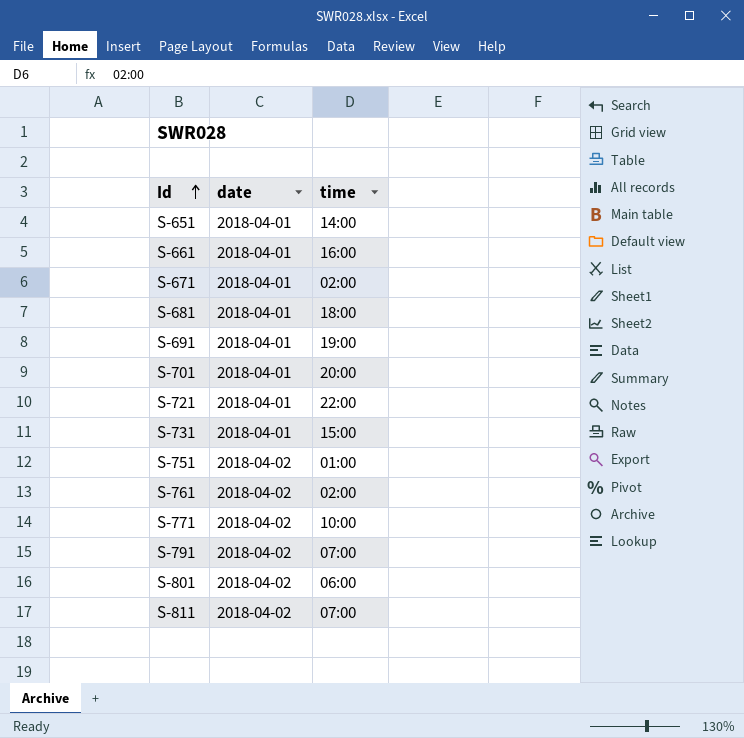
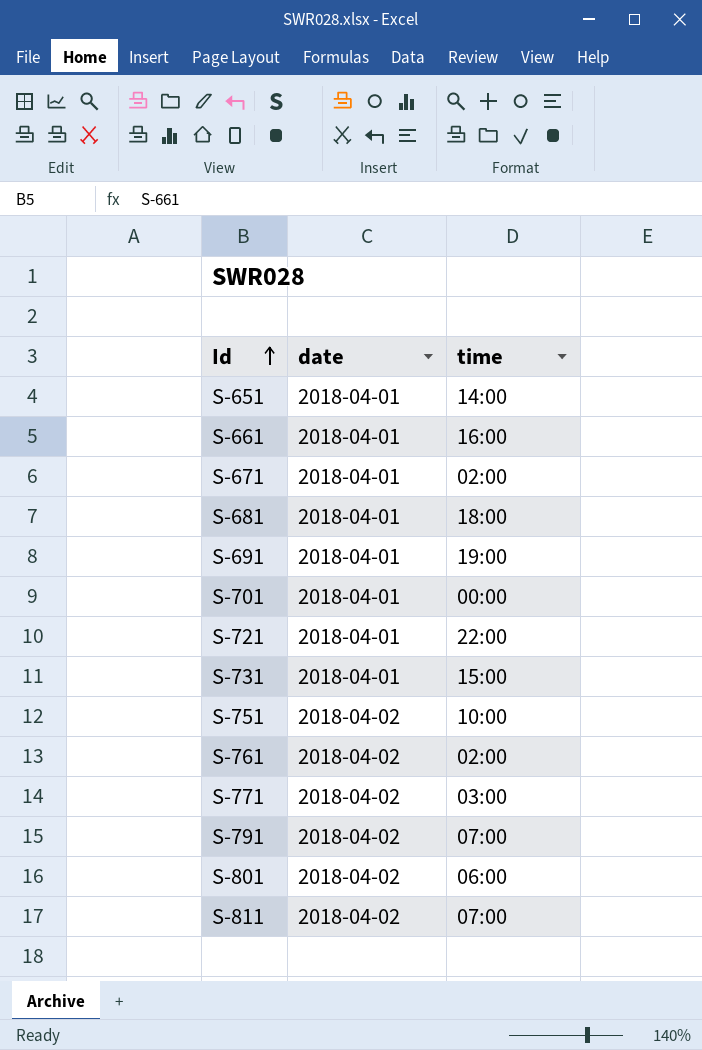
S-701 | time: 20:00 -> 00:00
S-751 | time: 01:00 -> 10:00
S-771 | time: 10:00 -> 03:00

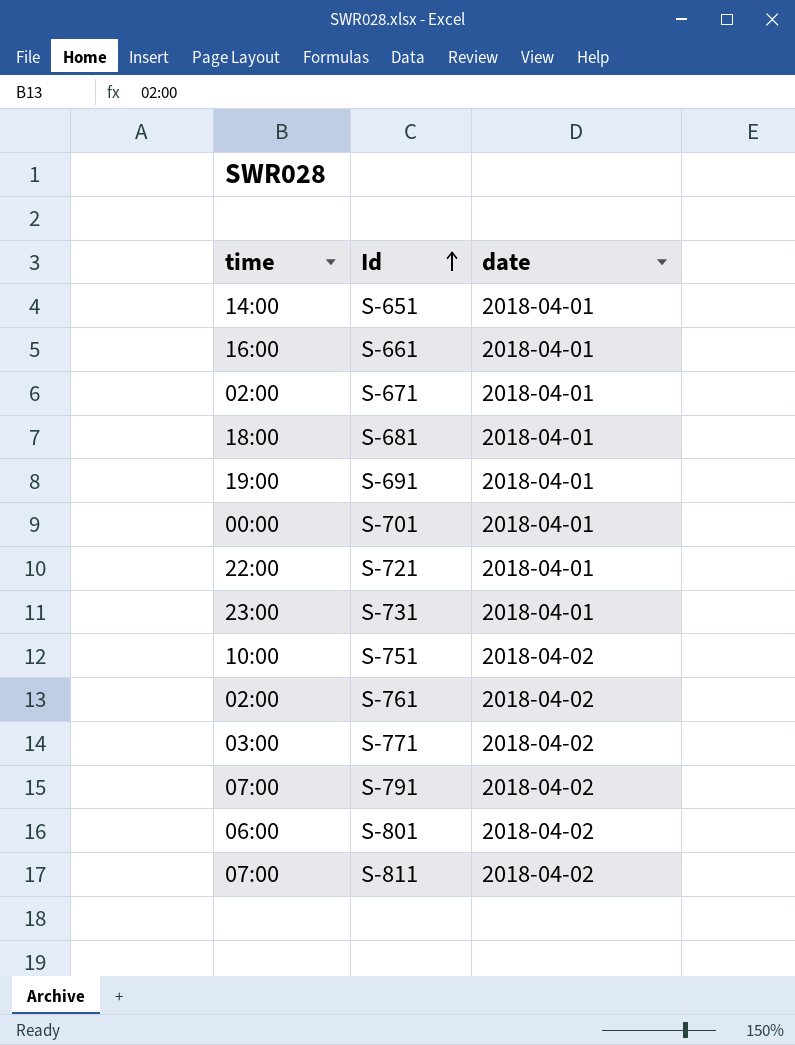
column time | position: 3 -> 1
S-731 | time: 15:00 -> 23:00

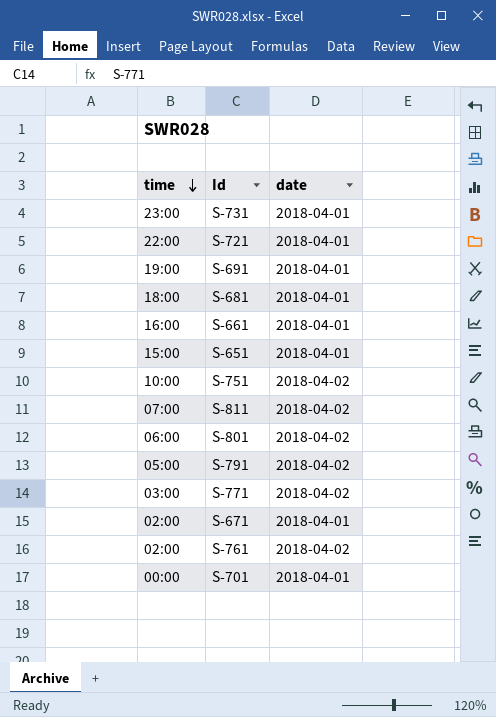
row order: Id ascending -> time descending
S-651 | time: 14:00 -> 15:00
S-791 | time: 07:00 -> 05:00

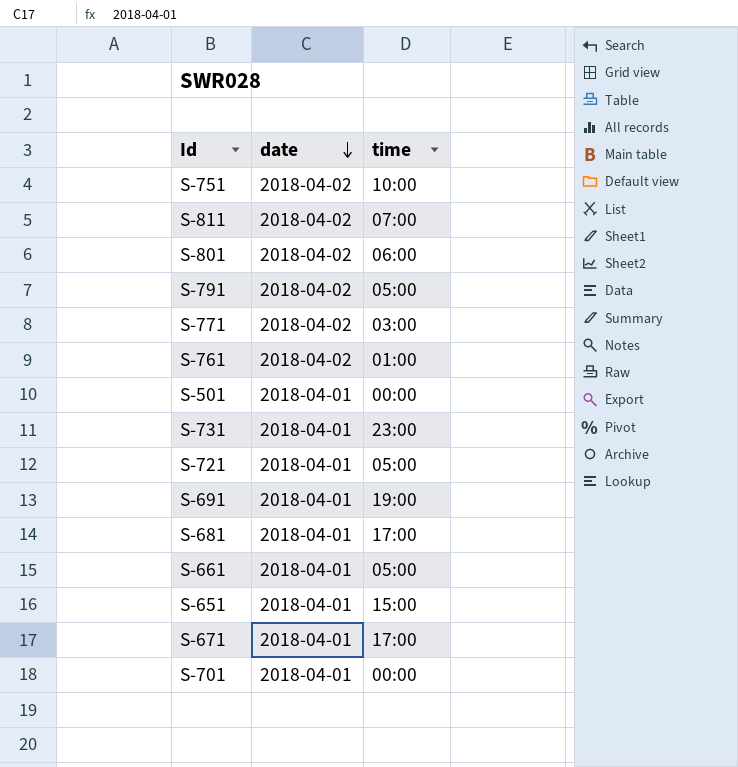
row order: time descending -> date descending
column time | position: 1 -> 3
S-761 | time: 02:00 -> 01:00
row S-501: none -> 2018-04-01 | 00:00
S-721 | time: 22:00 -> 05:00
S-681 | time: 18:00 -> 17:00
S-661 | time: 16:00 -> 05:00
S-671 | time: 02:00 -> 17:00

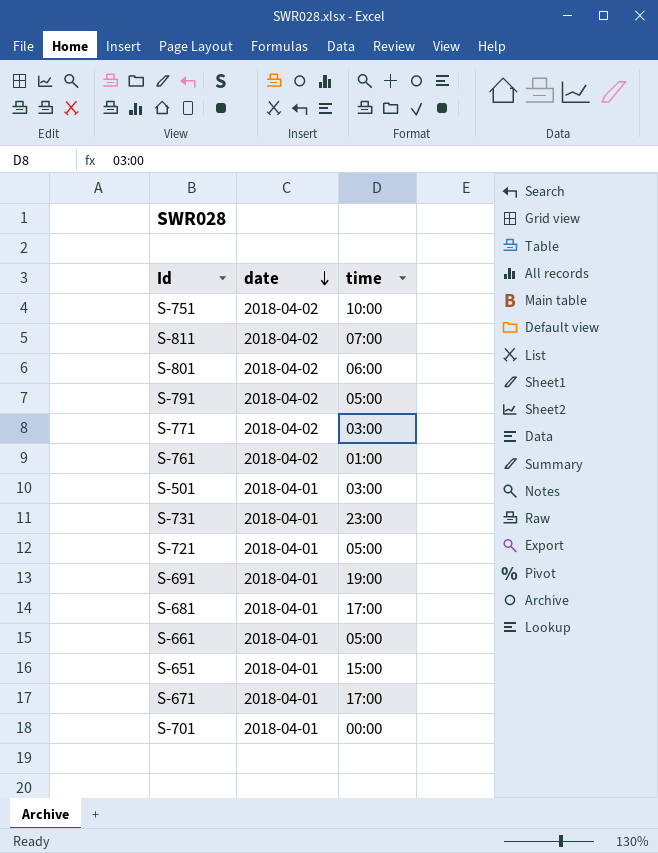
S-501 | time: 00:00 -> 03:00

